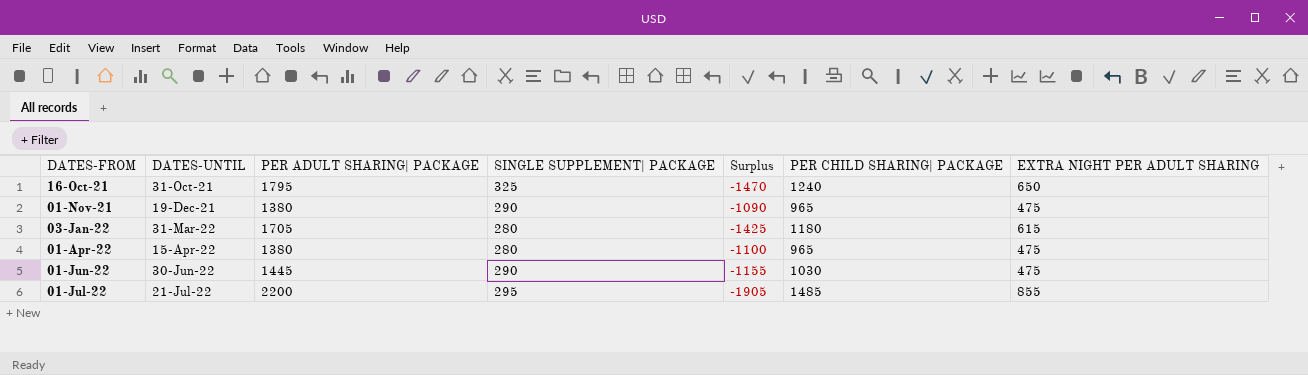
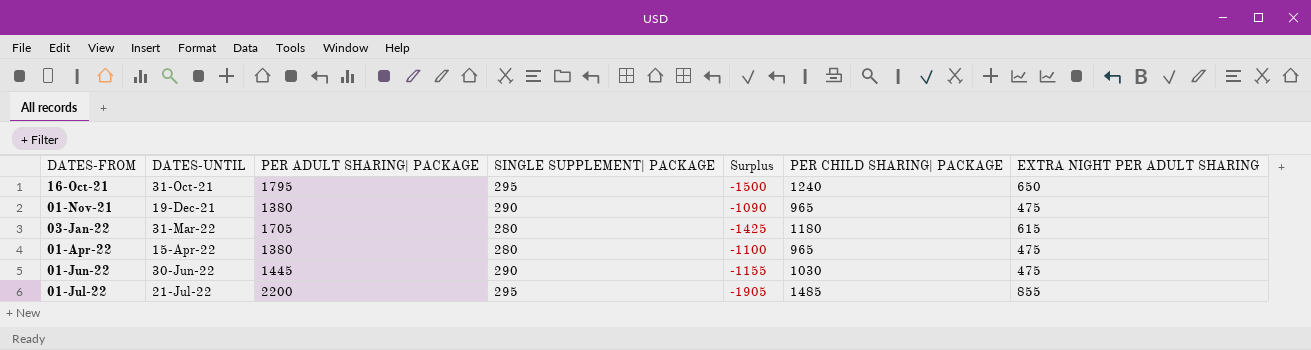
16-Oct-21 | SINGLE SUPPLEMENT| PACKAGE: 325 -> 295
16-Oct-21 | Surplus: -1470 -> -1500

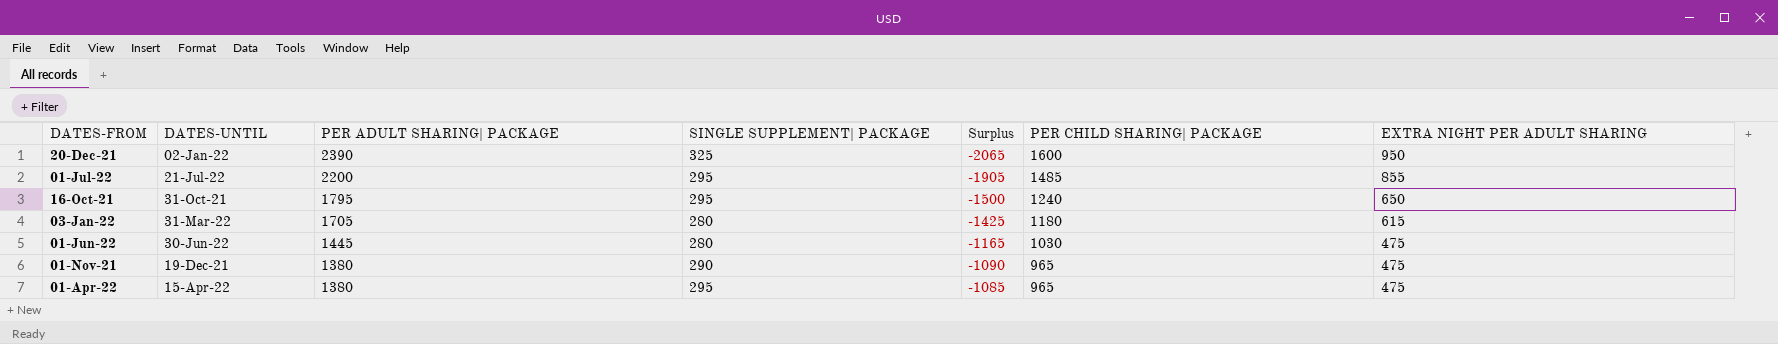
row order: DATES-FROM ascending -> PER ADULT SHARING| PACKAGE descending
row 20-Dec-21: none -> 02-Jan-22 | 2390 | 325 | -2065 | 1600 | 950
01-Jun-22 | SINGLE SUPPLEMENT| PACKAGE: 290 -> 280
01-Jun-22 | Surplus: -1155 -> -1165
01-Apr-22 | SINGLE SUPPLEMENT| PACKAGE: 280 -> 295
01-Apr-22 | Surplus: -1100 -> -1085

